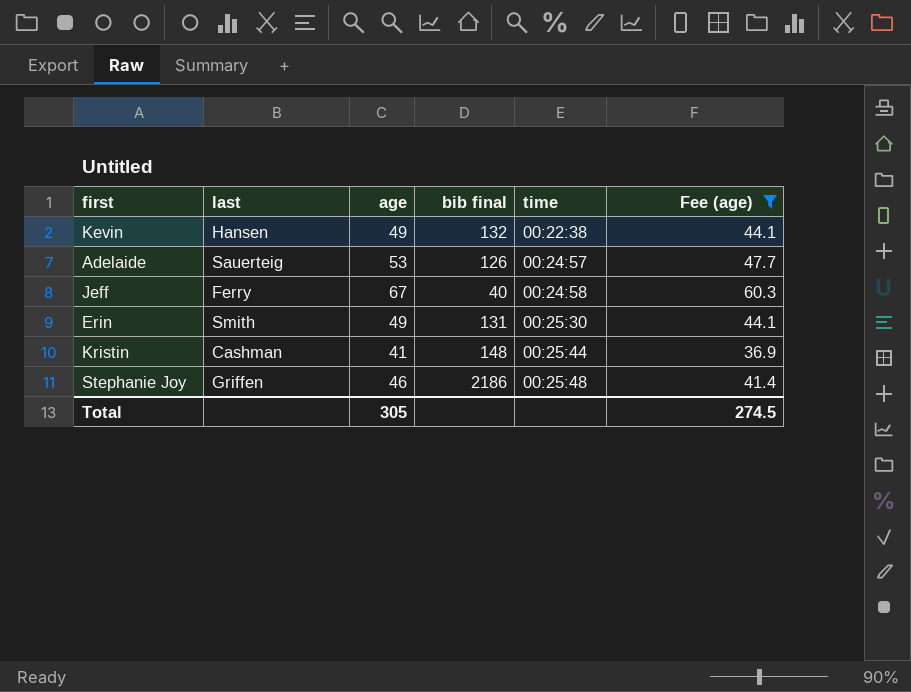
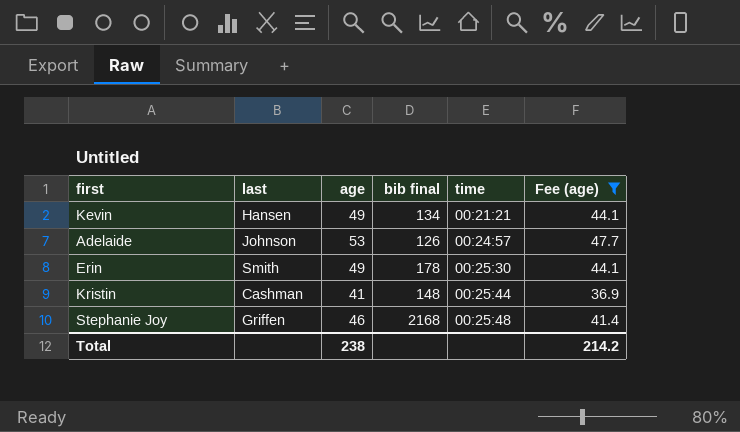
row Jeff: Ferry | 67 | 40 | 00:24:58 | 60.3 -> none
Kevin | bib final: 132 -> 134
Kevin | time: 00:22:38 -> 00:21:21
Adelaide | last: Sauerteig -> Johnson
Erin | bib final: 131 -> 178
Stephanie Joy | bib final: 2186 -> 2168
Total | age: 305 -> 238
Total | Fee (age): 274.5 -> 214.2

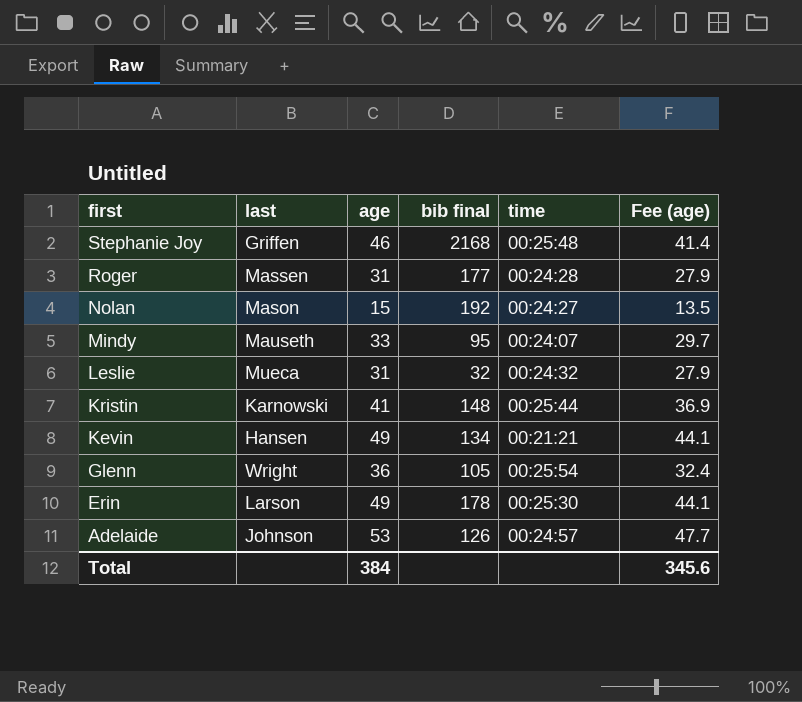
filter: Fee (age) >= 36.9 -> none
row order: time ascending -> first descending
Kristin | last: Cashman -> Karnowski
Erin | last: Smith -> Larson
Total | age: 238 -> 384
Total | Fee (age): 214.2 -> 345.6

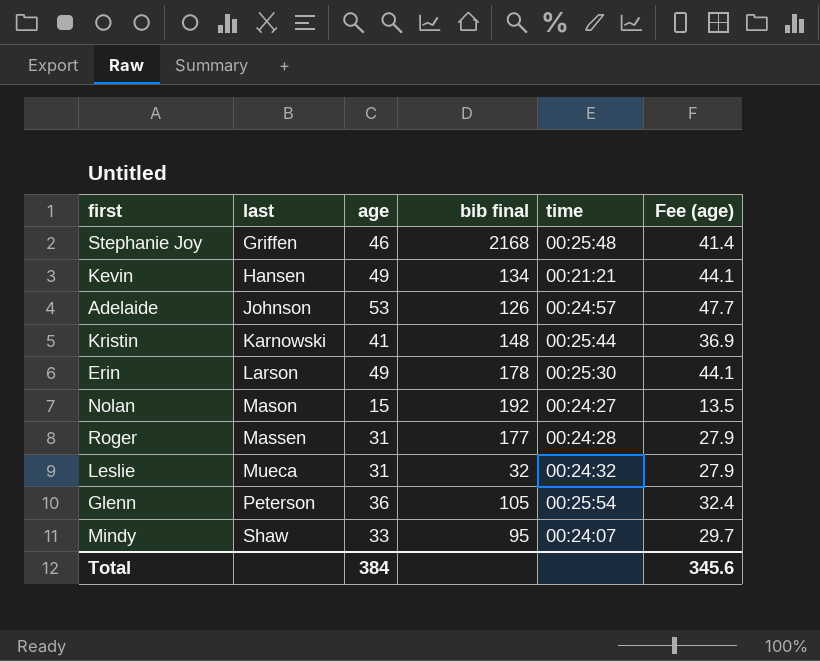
row order: first descending -> last ascending
Glenn | last: Wright -> Peterson
Mindy | last: Mauseth -> Shaw

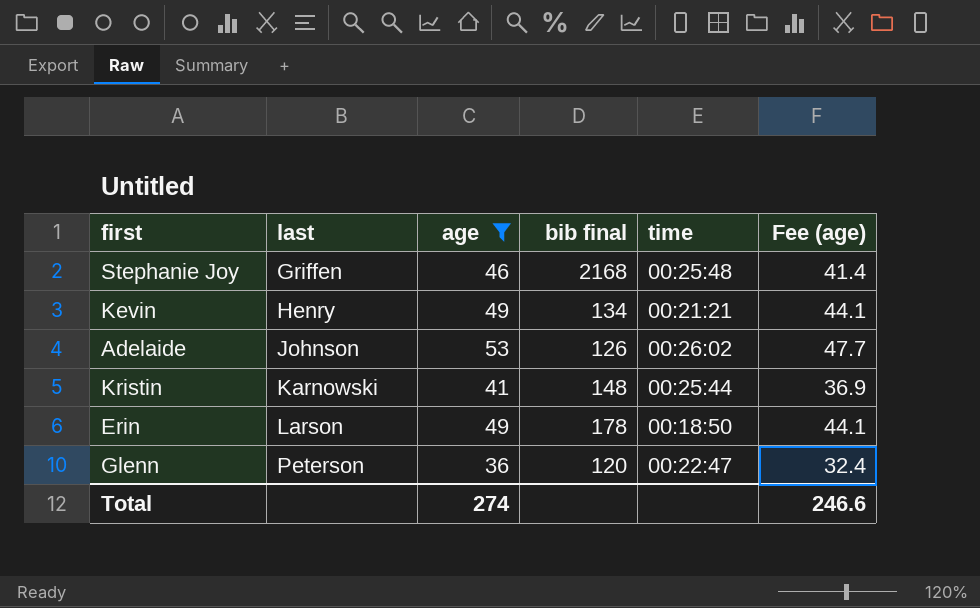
filter: none -> age >= 36
Kevin | last: Hansen -> Henry
Adelaide | time: 00:24:57 -> 00:26:02
Erin | time: 00:25:30 -> 00:18:50
Glenn | bib final: 105 -> 120
Glenn | time: 00:25:54 -> 00:22:47
Total | age: 384 -> 274
Total | Fee (age): 345.6 -> 246.6

